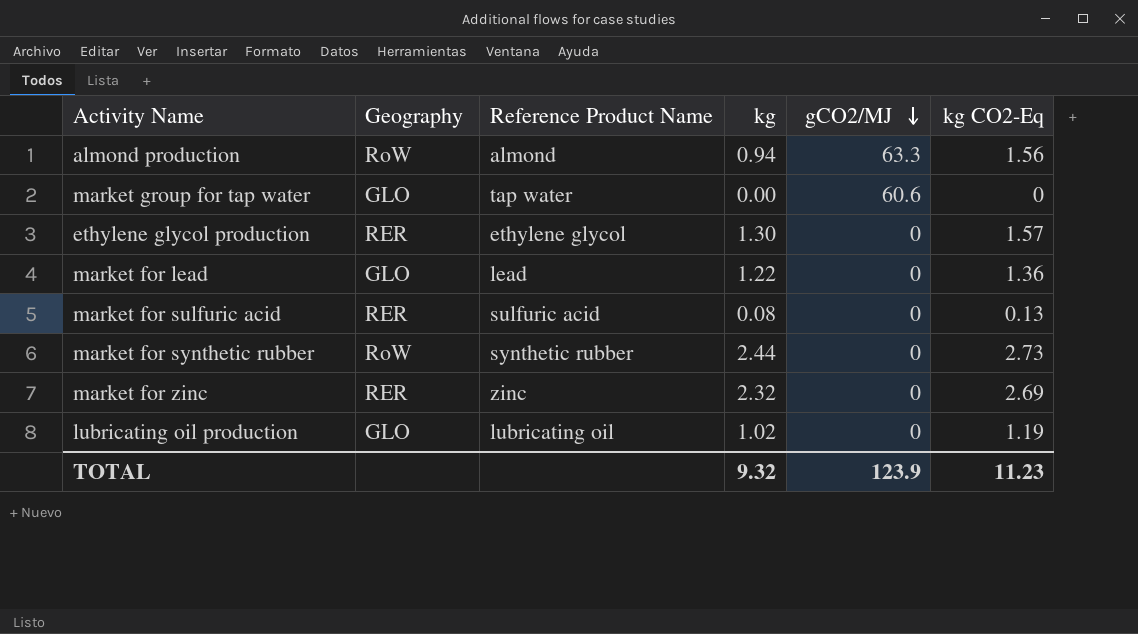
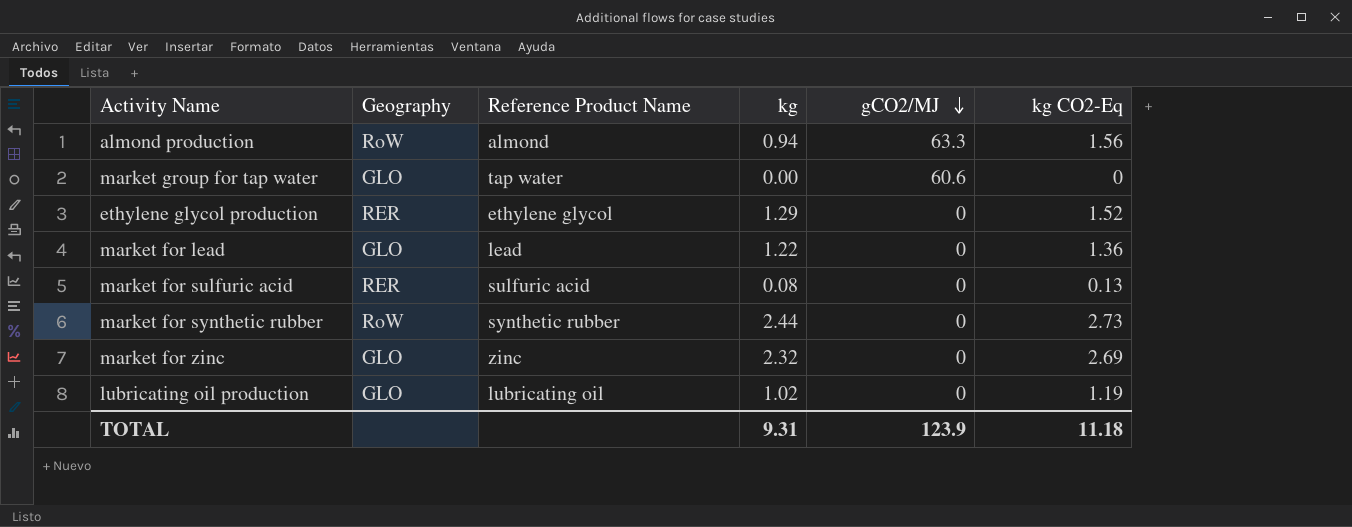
ethylene glycol production | kg: 1.30 -> 1.29
ethylene glycol production | kg CO2-Eq: 1.57 -> 1.52
market for zinc | Geography: RER -> GLO
TOTAL | kg: 9.32 -> 9.31
TOTAL | kg CO2-Eq: 11.23 -> 11.18

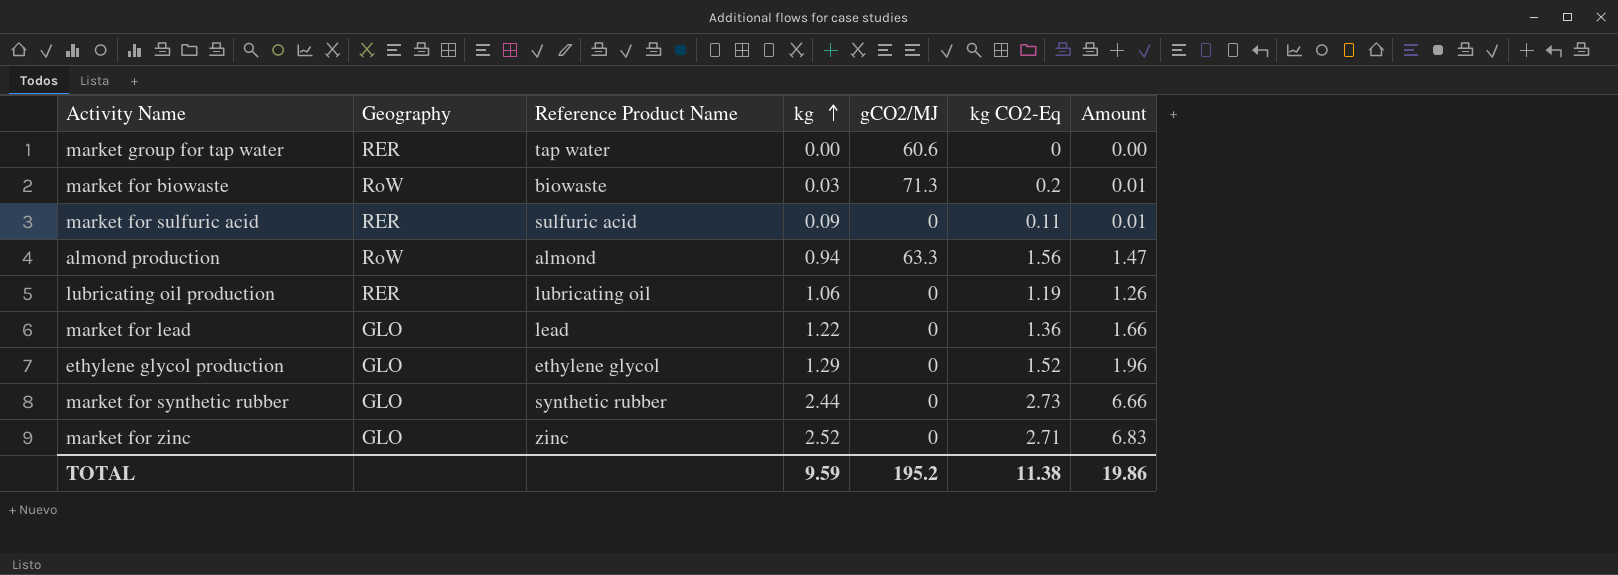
row order: gCO2/MJ descending -> kg ascending
column Amount | formula: none -> [kg] * [kg CO2-Eq]
market group for tap water | Geography: GLO -> RER
row market for biowaste: none -> RoW | biowaste | 0.03 | 71.3 | 0.2 | 0.01
market for sulfuric acid | kg: 0.08 -> 0.09
market for sulfuric acid | kg CO2-Eq: 0.13 -> 0.11
lubricating oil production | Geography: GLO -> RER
lubricating oil production | kg: 1.02 -> 1.06
ethylene glycol production | Geography: RER -> GLO
market for synthetic rubber | Geography: RoW -> GLO
market for zinc | kg: 2.32 -> 2.52
market for zinc | kg CO2-Eq: 2.69 -> 2.71
TOTAL | kg: 9.31 -> 9.59
TOTAL | gCO2/MJ: 123.9 -> 195.2
TOTAL | kg CO2-Eq: 11.18 -> 11.38

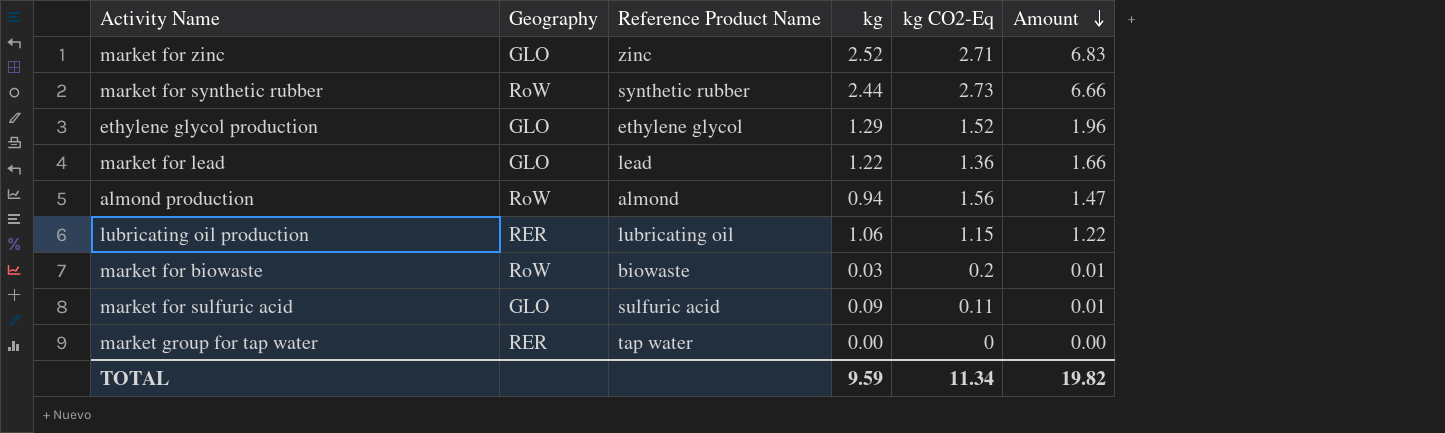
row order: kg ascending -> Amount descending
column gCO2/MJ | position: 5 -> none
market for synthetic rubber | Geography: GLO -> RoW
lubricating oil production | kg CO2-Eq: 1.19 -> 1.15
lubricating oil production | Amount: 1.26 -> 1.22
market for sulfuric acid | Geography: RER -> GLO
TOTAL | kg CO2-Eq: 11.38 -> 11.34
TOTAL | Amount: 19.86 -> 19.82

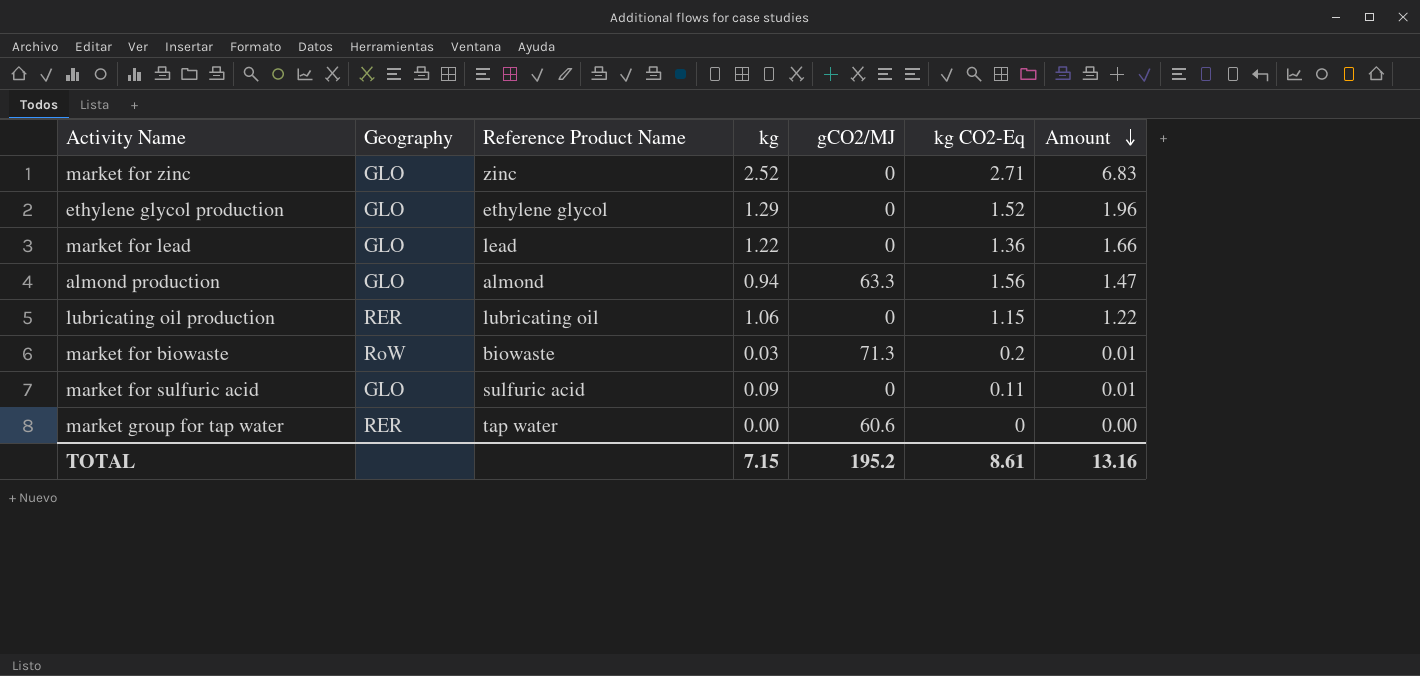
column gCO2/MJ | position: none -> 5
row market for synthetic rubber: RoW | synthetic rubber | 2.44 | 2.73 | 6.66 -> none
almond production | Geography: RoW -> GLO
TOTAL | kg: 9.59 -> 7.15
TOTAL | kg CO2-Eq: 11.34 -> 8.61
TOTAL | Amount: 19.82 -> 13.16

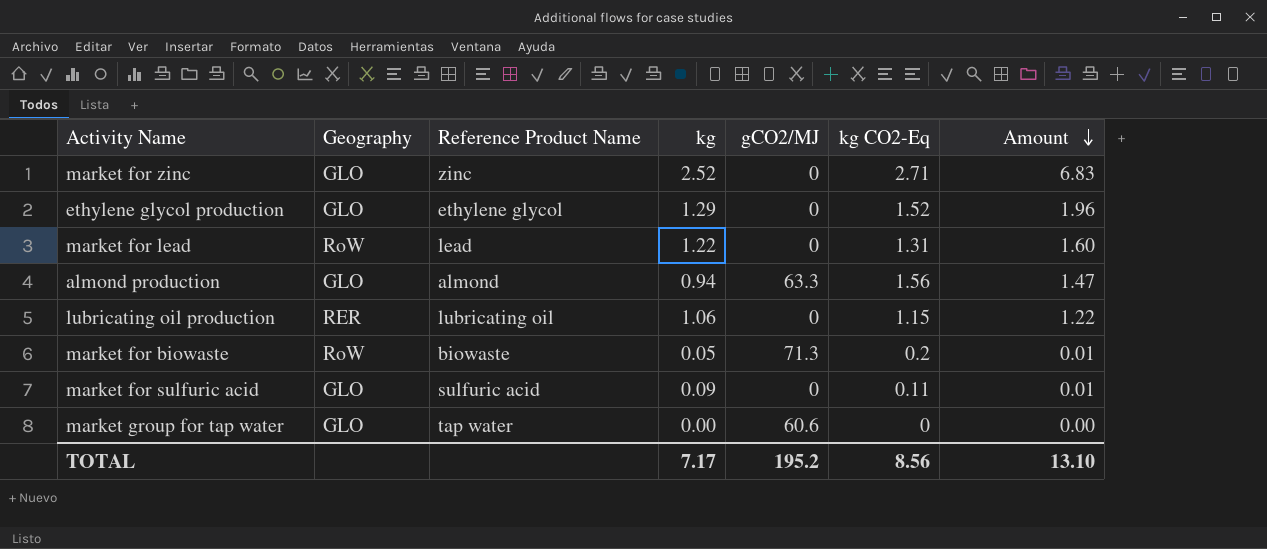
market for lead | Geography: GLO -> RoW
market for lead | kg CO2-Eq: 1.36 -> 1.31
market for lead | Amount: 1.66 -> 1.60
market for biowaste | kg: 0.03 -> 0.05
market group for tap water | Geography: RER -> GLO
TOTAL | kg: 7.15 -> 7.17
TOTAL | kg CO2-Eq: 8.61 -> 8.56
TOTAL | Amount: 13.16 -> 13.10

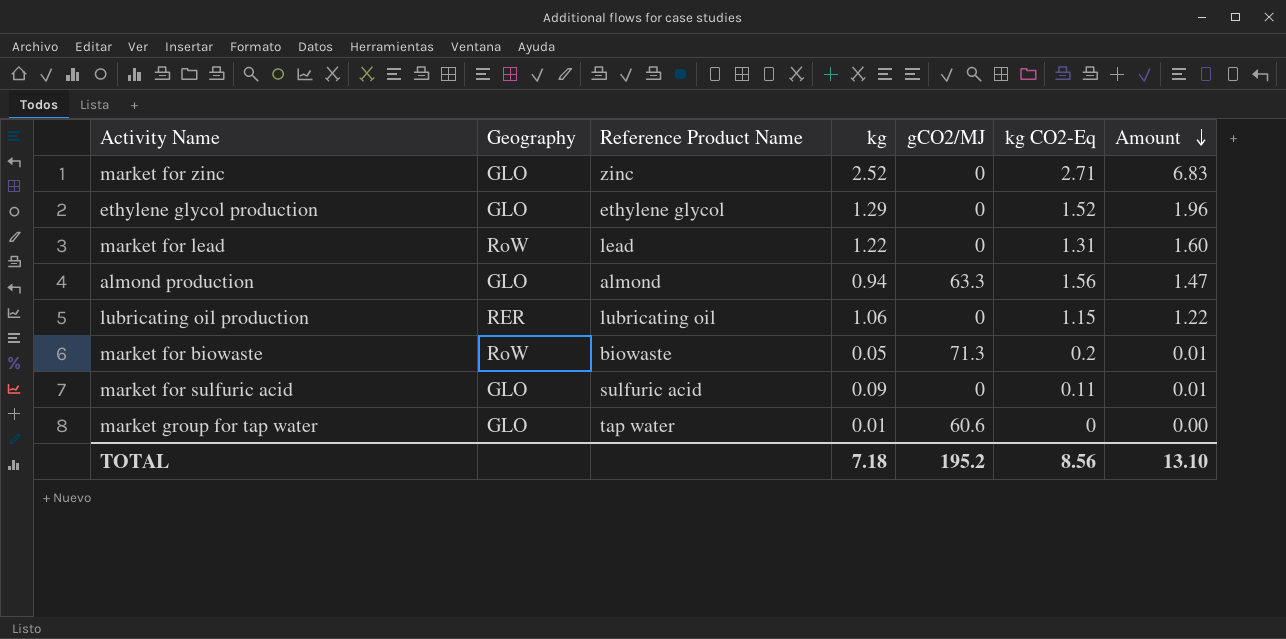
market group for tap water | kg: 0.00 -> 0.01
TOTAL | kg: 7.17 -> 7.18

